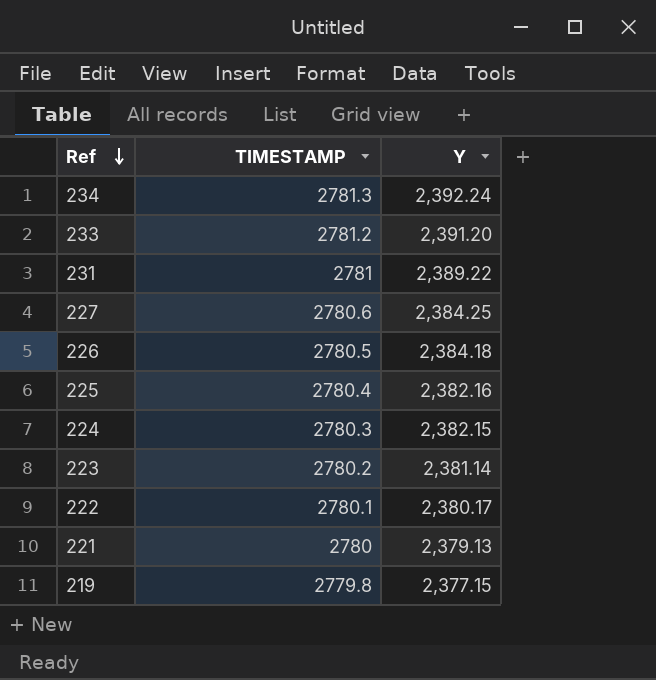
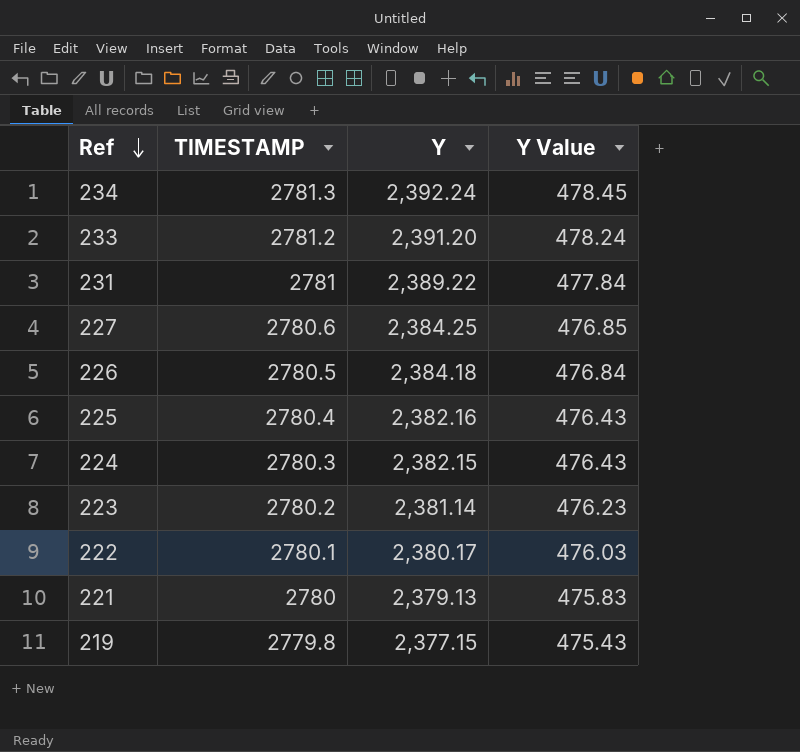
column Y Value | formula: none -> [Y] * 0.2

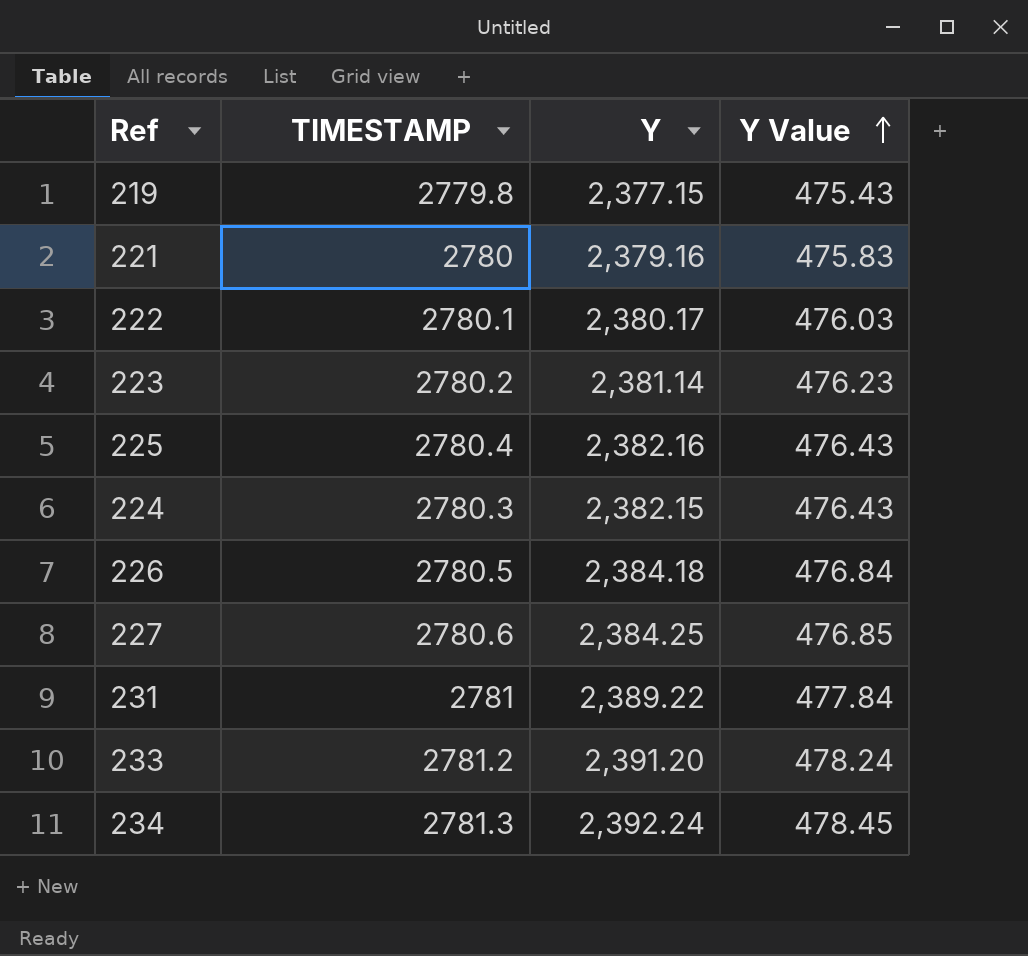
row order: Ref descending -> Y Value ascending
221 | Y: 2,379.13 -> 2,379.16

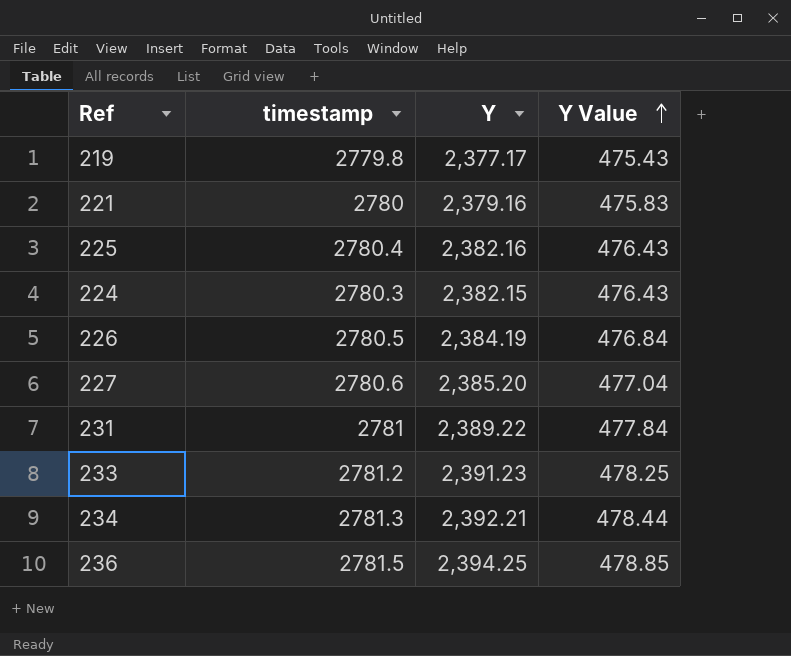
column name: TIMESTAMP -> timestamp
row 222: 2780.1 | 2,380.17 | 476.03 -> none
row 223: 2780.2 | 2,381.14 | 476.23 -> none
219 | Y: 2,377.15 -> 2,377.17
226 | Y: 2,384.18 -> 2,384.19
227 | Y: 2,384.25 -> 2,385.20
227 | Y Value: 476.85 -> 477.04
233 | Y: 2,391.20 -> 2,391.23
233 | Y Value: 478.24 -> 478.25
234 | Y: 2,392.24 -> 2,392.21
234 | Y Value: 478.45 -> 478.44
row 236: none -> 2781.5 | 2,394.25 | 478.85

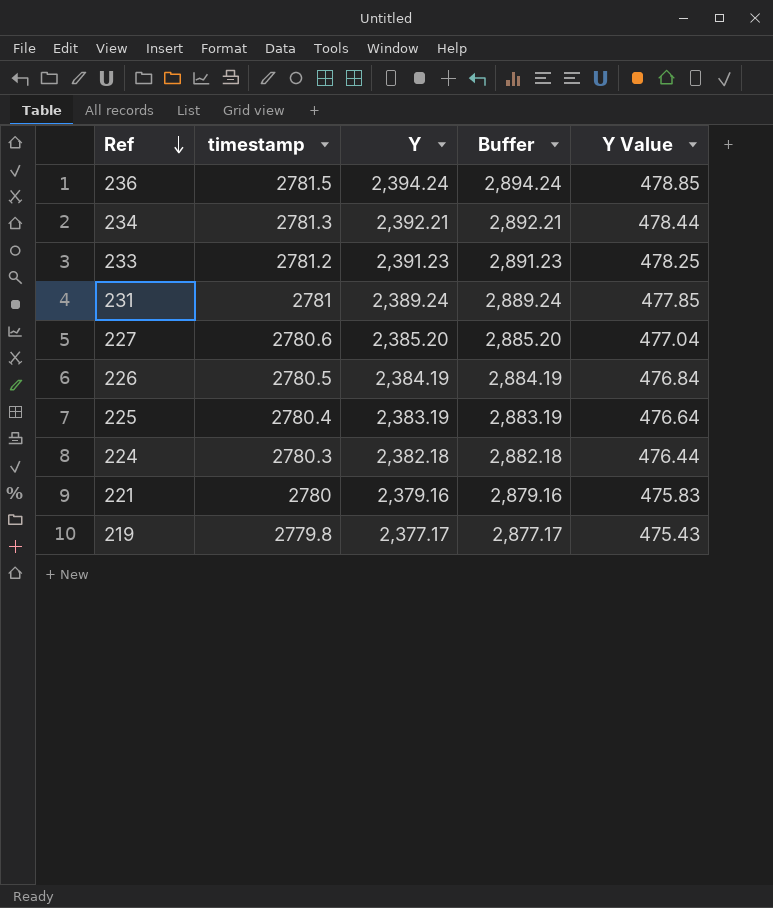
row order: Y Value ascending -> Ref descending
column Buffer | formula: none -> [Y] + 500
236 | Y: 2,394.25 -> 2,394.24
231 | Y: 2,389.22 -> 2,389.24
231 | Y Value: 477.84 -> 477.85
225 | Y: 2,382.16 -> 2,383.19
225 | Y Value: 476.43 -> 476.64
224 | Y: 2,382.15 -> 2,382.18
224 | Y Value: 476.43 -> 476.44

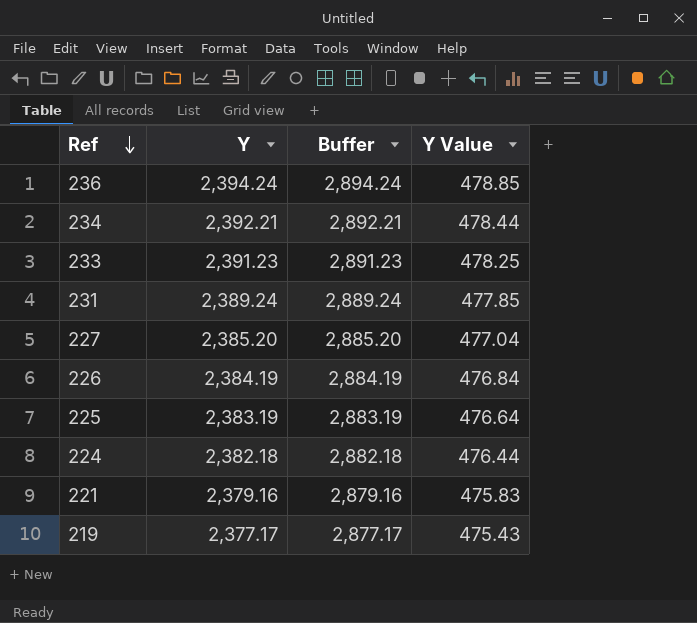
column timestamp | position: 2 -> none

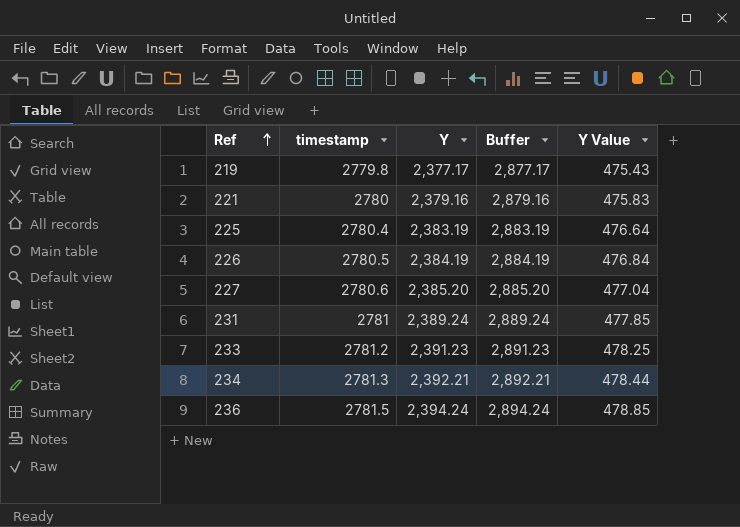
row order: Ref descending -> Ref ascending
column timestamp | position: none -> 2
row 224: 2,382.18 | 2,882.18 | 476.44 -> none

